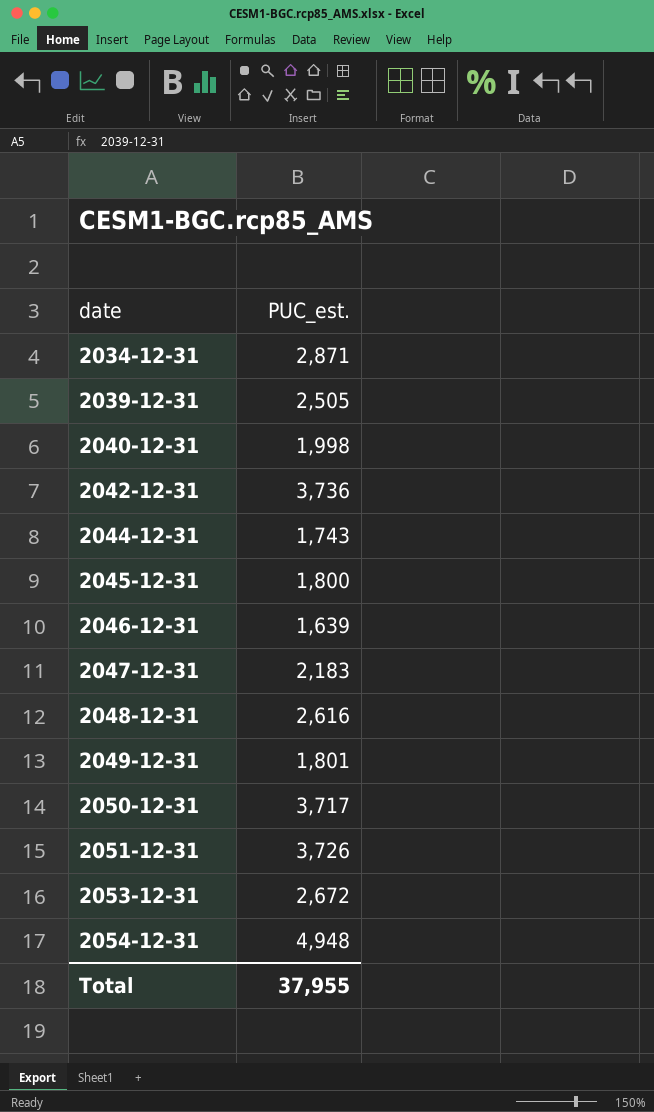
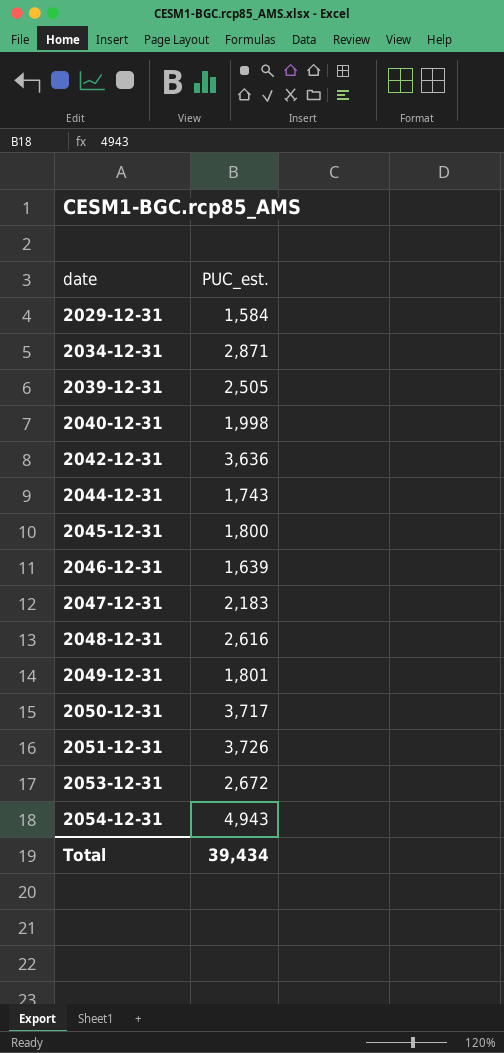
row 2029-12-31: none -> 1,584
2042-12-31 | PUC_est.: 3,736 -> 3,636
2054-12-31 | PUC_est.: 4,948 -> 4,943
Total | PUC_est.: 37,955 -> 39,434

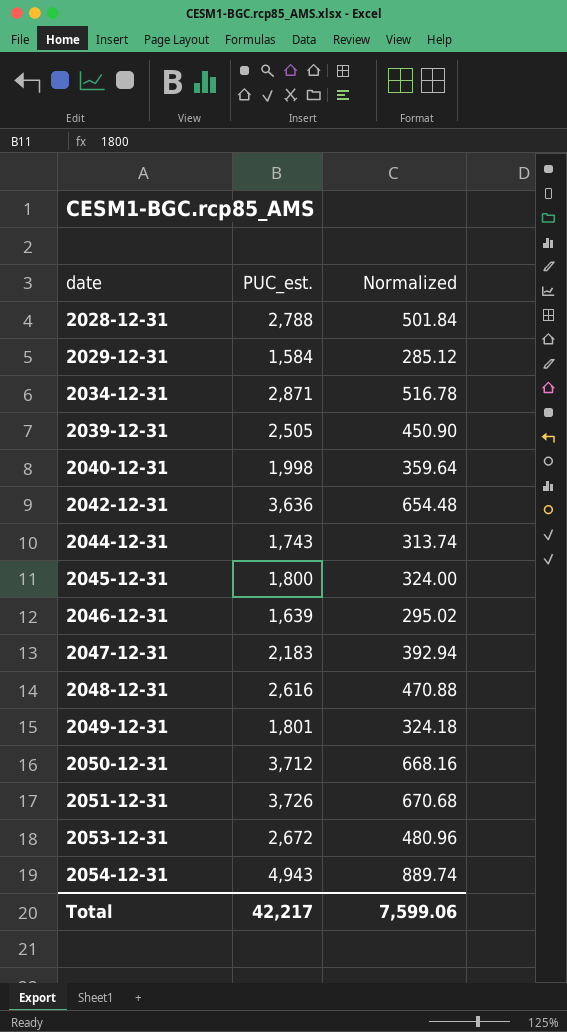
column Normalized | formula: none -> [PUC_est.] * 0.18
row 2028-12-31: none -> 2,788 | 501.84
2050-12-31 | PUC_est.: 3,717 -> 3,712
Total | PUC_est.: 39,434 -> 42,217

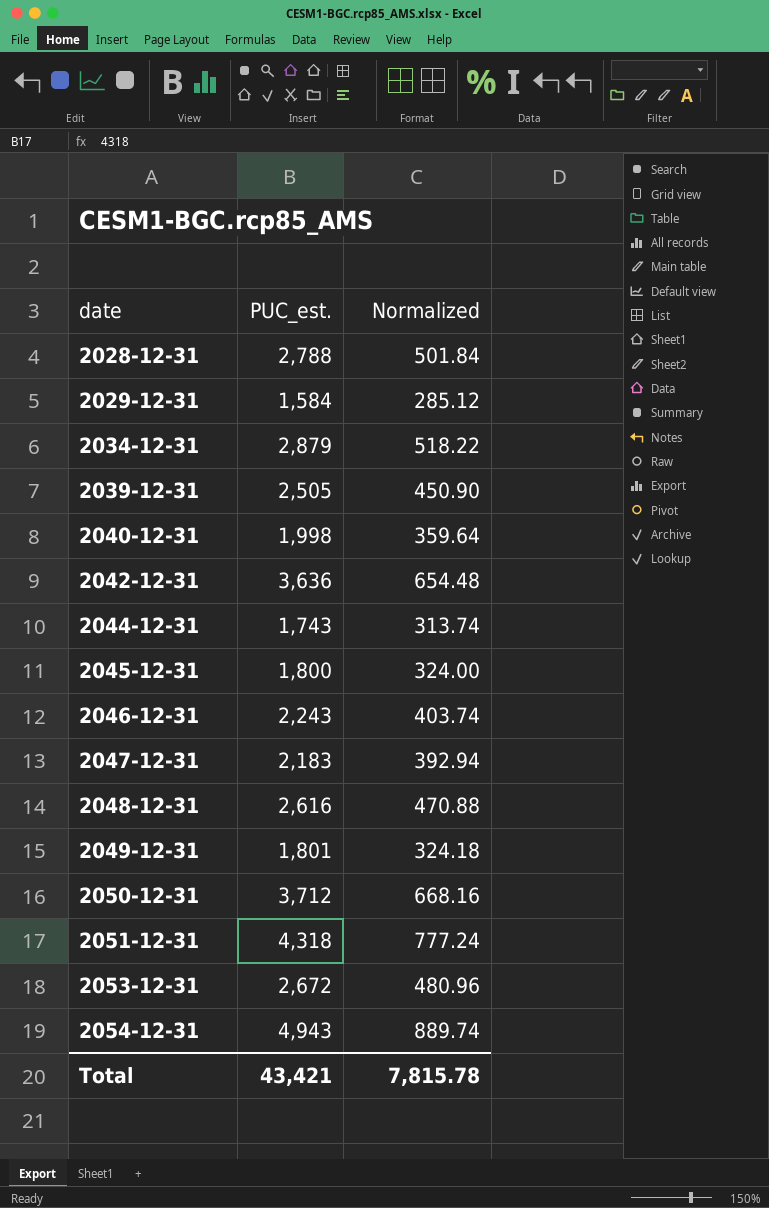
2034-12-31 | PUC_est.: 2,871 -> 2,879
2034-12-31 | Normalized: 516.78 -> 518.22
2046-12-31 | PUC_est.: 1,639 -> 2,243
2046-12-31 | Normalized: 295.02 -> 403.74
2051-12-31 | PUC_est.: 3,726 -> 4,318
2051-12-31 | Normalized: 670.68 -> 777.24
Total | PUC_est.: 42,217 -> 43,421
Total | Normalized: 7,599.06 -> 7,815.78

